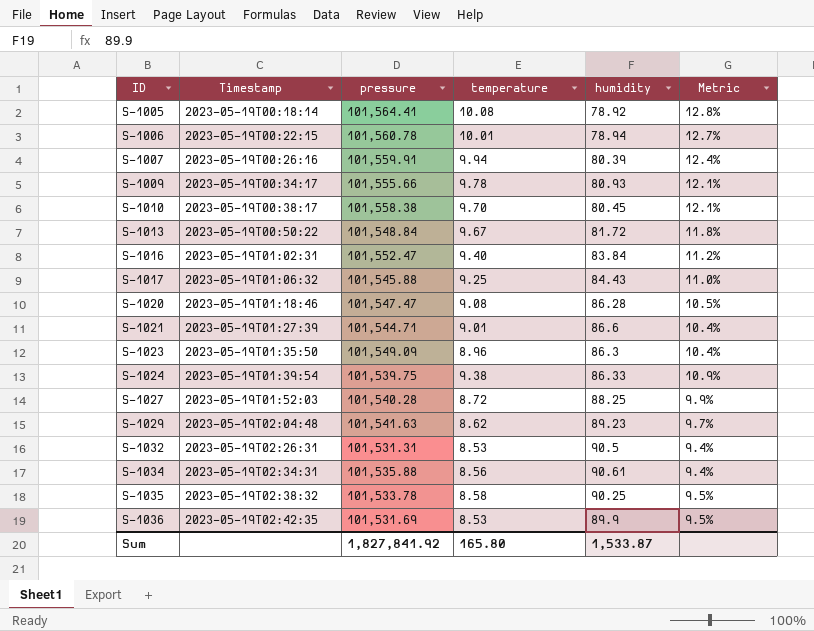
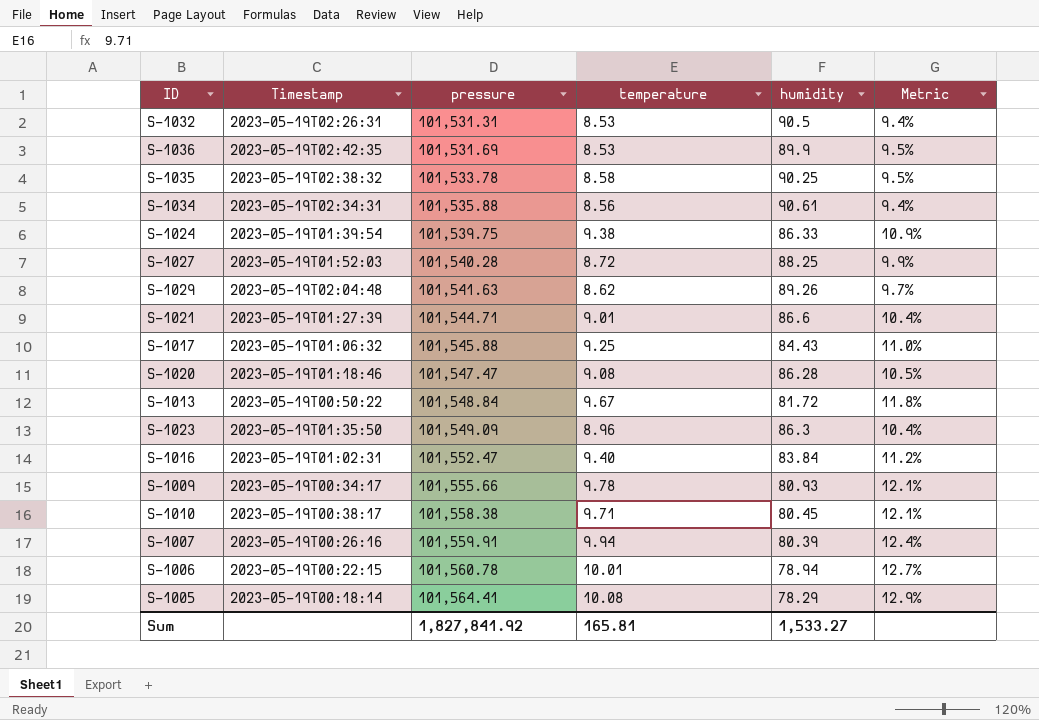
row order: ID ascending -> pressure ascending
S-1029 | humidity: 89.23 -> 89.26
S-1010 | temperature: 9.70 -> 9.71
S-1005 | humidity: 78.92 -> 78.29
S-1005 | Metric: 12.8% -> 12.9%
Sum | temperature: 165.80 -> 165.81
Sum | humidity: 1,533.87 -> 1,533.27

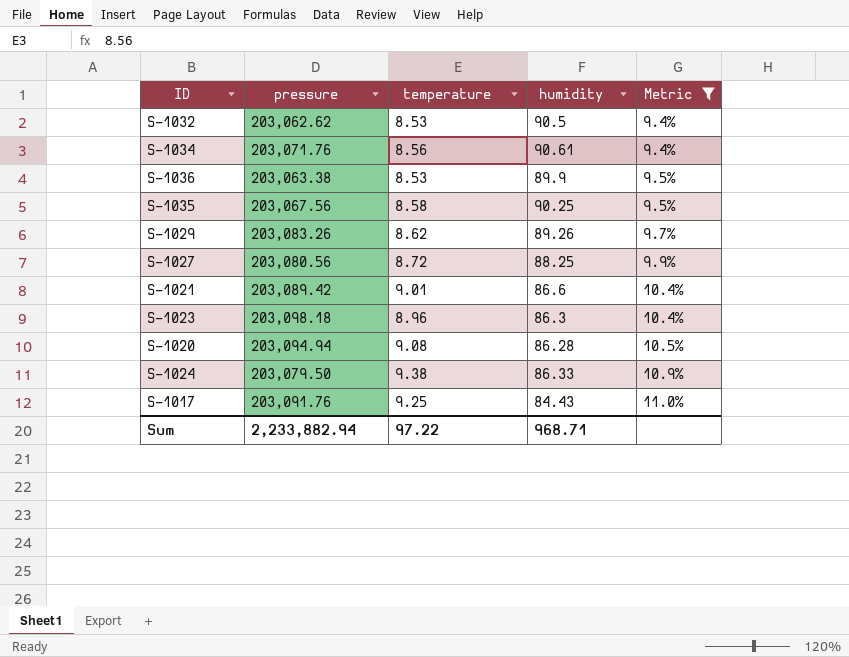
filter: none -> Metric <= 11.0%
row order: pressure ascending -> Metric ascending
column Timestamp | position: 2 -> none
S-1032 | pressure: 101,531.31 -> 203,062.62
S-1034 | pressure: 101,535.88 -> 203,071.76
S-1036 | pressure: 101,531.69 -> 203,063.38
S-1035 | pressure: 101,533.78 -> 203,067.56
S-1029 | pressure: 101,541.63 -> 203,083.26
S-1027 | pressure: 101,540.28 -> 203,080.56
S-1021 | pressure: 101,544.71 -> 203,089.42
S-1023 | pressure: 101,549.09 -> 203,098.18
S-1020 | pressure: 101,547.47 -> 203,094.94
S-1024 | pressure: 101,539.75 -> 203,079.50
S-1017 | pressure: 101,545.88 -> 203,091.76
Sum | pressure: 1,827,841.92 -> 2,233,882.94
Sum | temperature: 165.81 -> 97.22
Sum | humidity: 1,533.27 -> 968.71

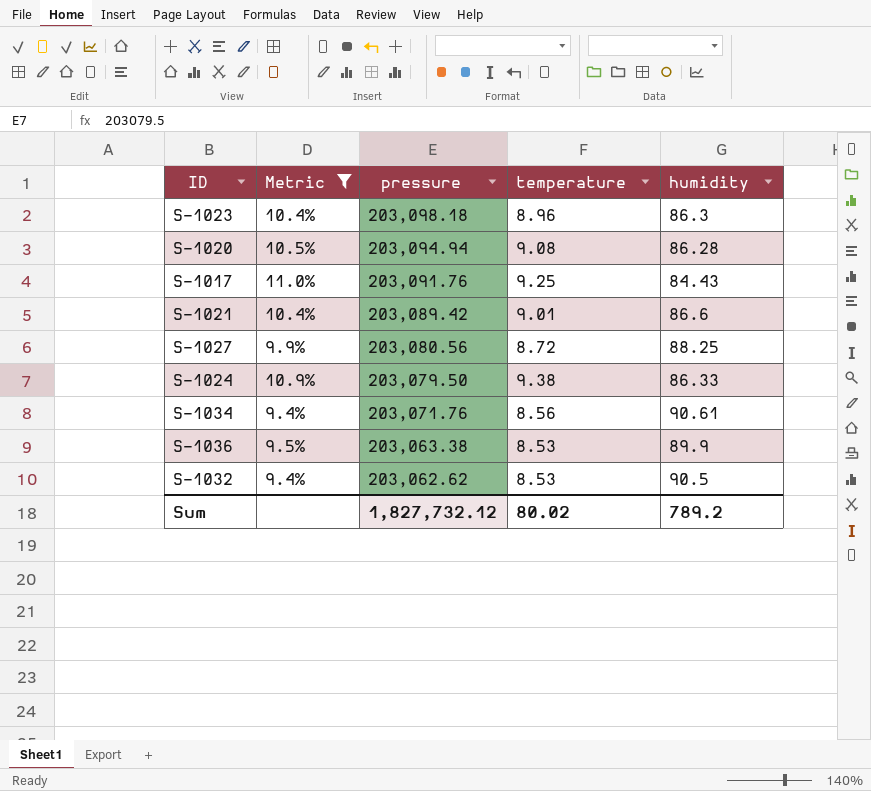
row order: Metric ascending -> pressure descending
column Metric | position: 5 -> 2
row S-1035: 203,067.56 | 8.58 | 90.25 | 9.5% -> none
row S-1029: 203,083.26 | 8.62 | 89.26 | 9.7% -> none
Sum | pressure: 2,233,882.94 -> 1,827,732.12
Sum | temperature: 97.22 -> 80.02
Sum | humidity: 968.71 -> 789.2

